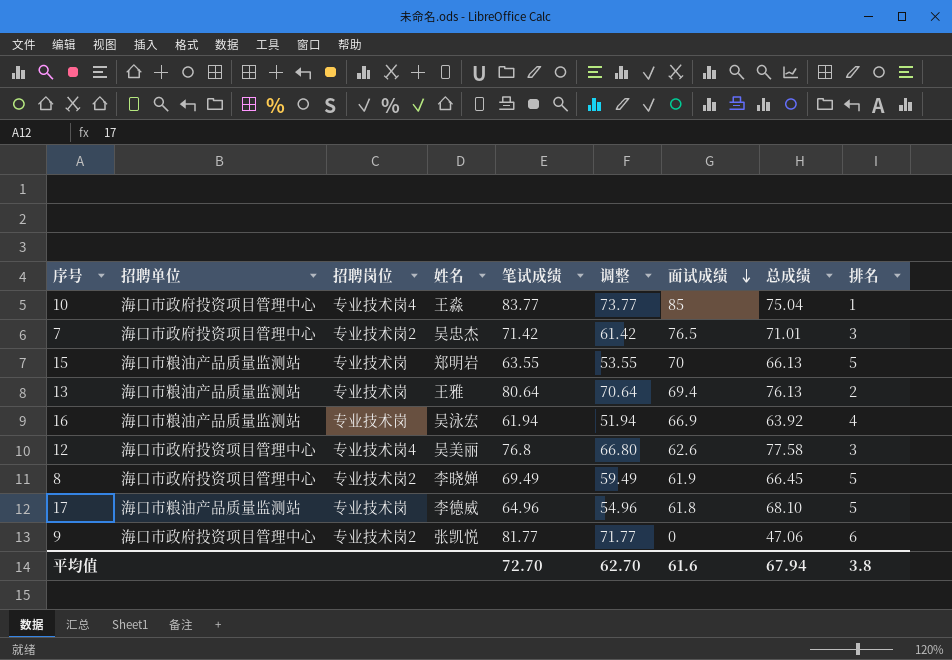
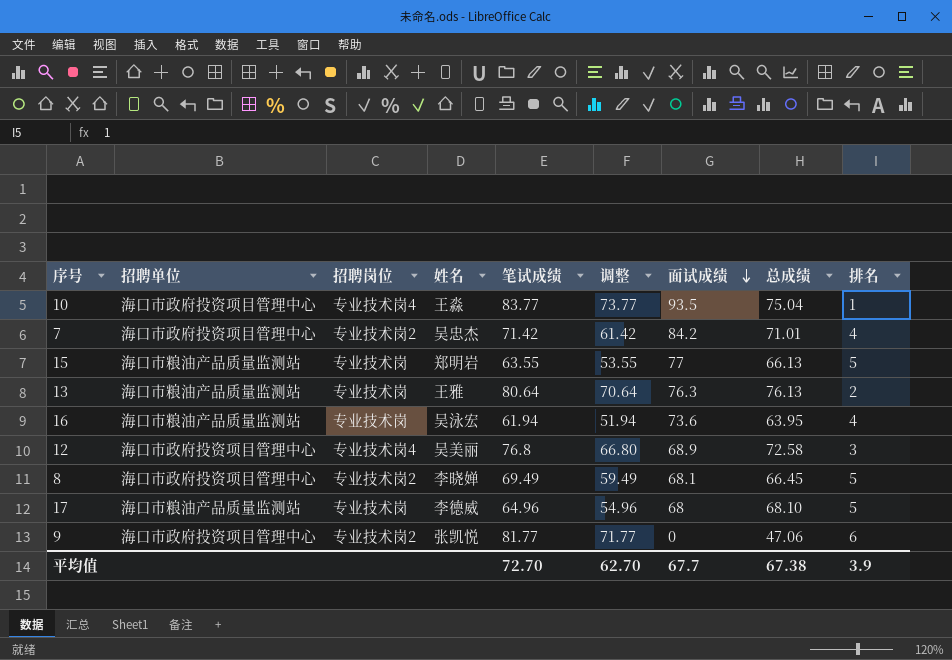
10 | 面试成绩: 85 -> 93.5
7 | 面试成绩: 76.5 -> 84.2
7 | 排名: 3 -> 4
15 | 面试成绩: 70 -> 77
13 | 面试成绩: 69.4 -> 76.3
16 | 面试成绩: 66.9 -> 73.6
16 | 总成绩: 63.92 -> 63.95
12 | 面试成绩: 62.6 -> 68.9
12 | 总成绩: 77.58 -> 72.58
8 | 面试成绩: 61.9 -> 68.1
17 | 面试成绩: 61.8 -> 68
平均值 | 面试成绩: 61.6 -> 67.7
平均值 | 总成绩: 67.94 -> 67.38
平均值 | 排名: 3.8 -> 3.9

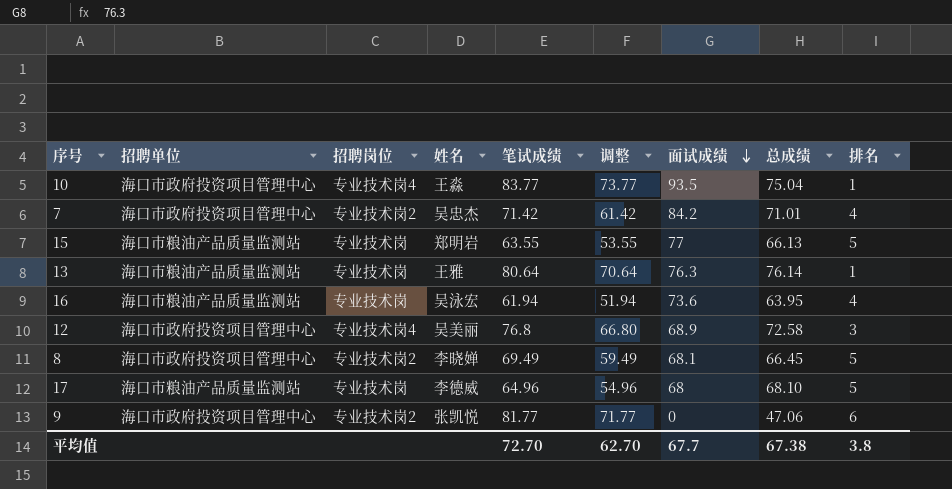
13 | 总成绩: 76.13 -> 76.14
13 | 排名: 2 -> 1
平均值 | 排名: 3.9 -> 3.8

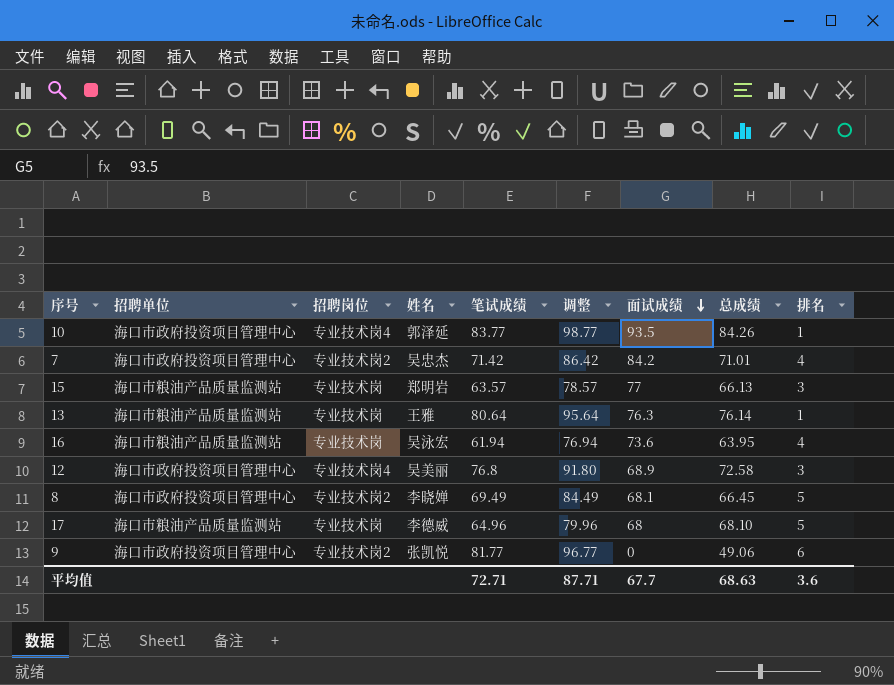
column 调整 | formula: [笔试成绩] - 10 -> [笔试成绩] + 15
10 | 姓名: 王淼 -> 郭泽延
10 | 总成绩: 75.04 -> 84.26
15 | 笔试成绩: 63.55 -> 63.57
15 | 排名: 5 -> 3
9 | 总成绩: 47.06 -> 49.06
平均值 | 笔试成绩: 72.70 -> 72.71
平均值 | 调整: 62.70 -> 87.71
平均值 | 总成绩: 67.38 -> 68.63
平均值 | 排名: 3.8 -> 3.6

